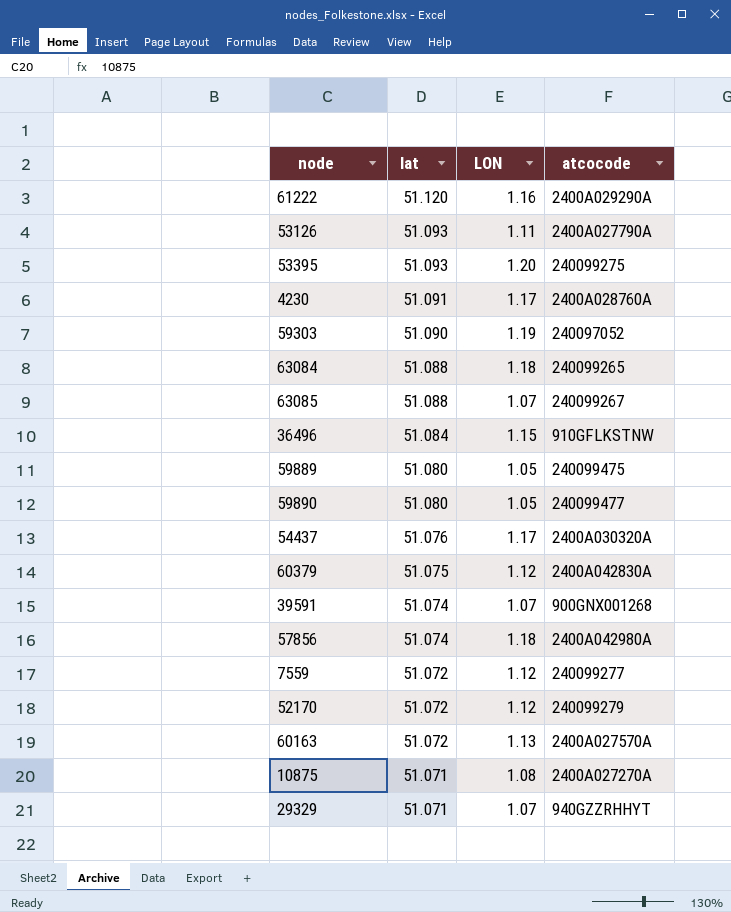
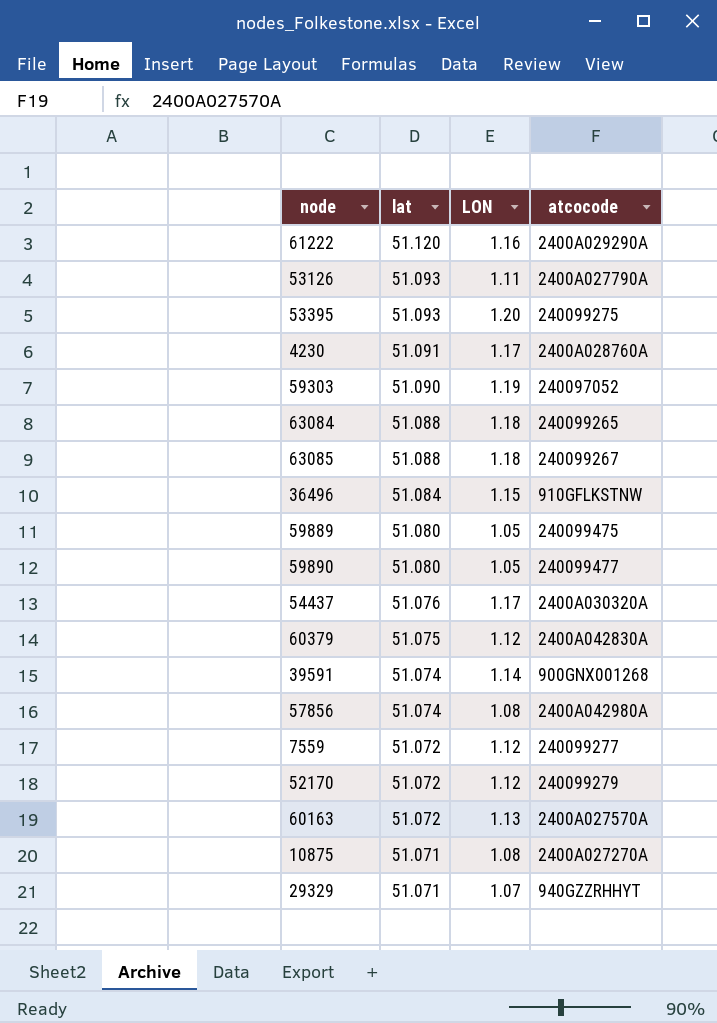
63085 | LON: 1.07 -> 1.18
39591 | LON: 1.07 -> 1.14
57856 | LON: 1.18 -> 1.08

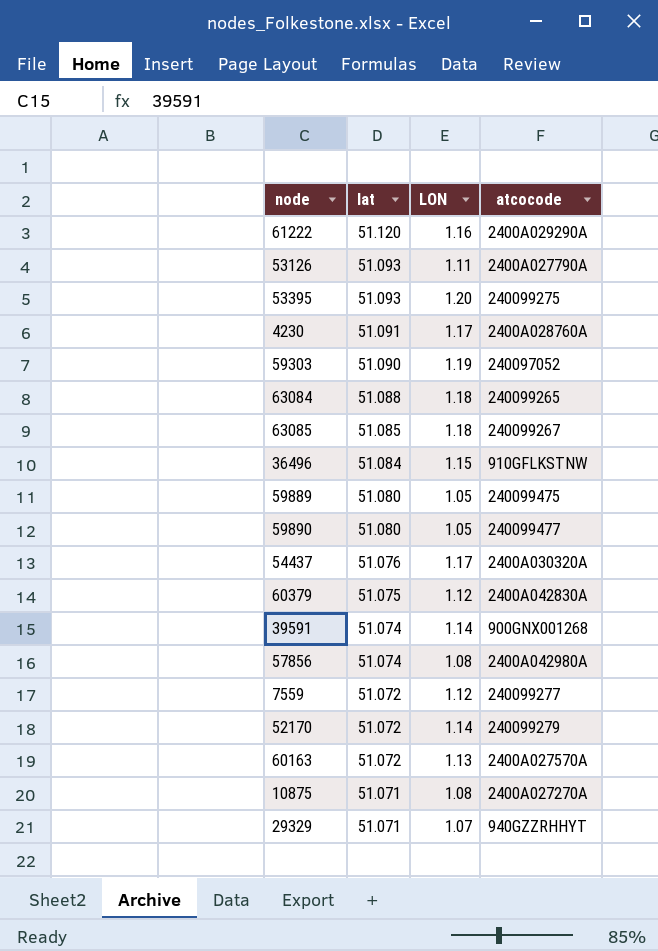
63085 | lat: 51.088 -> 51.085
52170 | LON: 1.12 -> 1.14

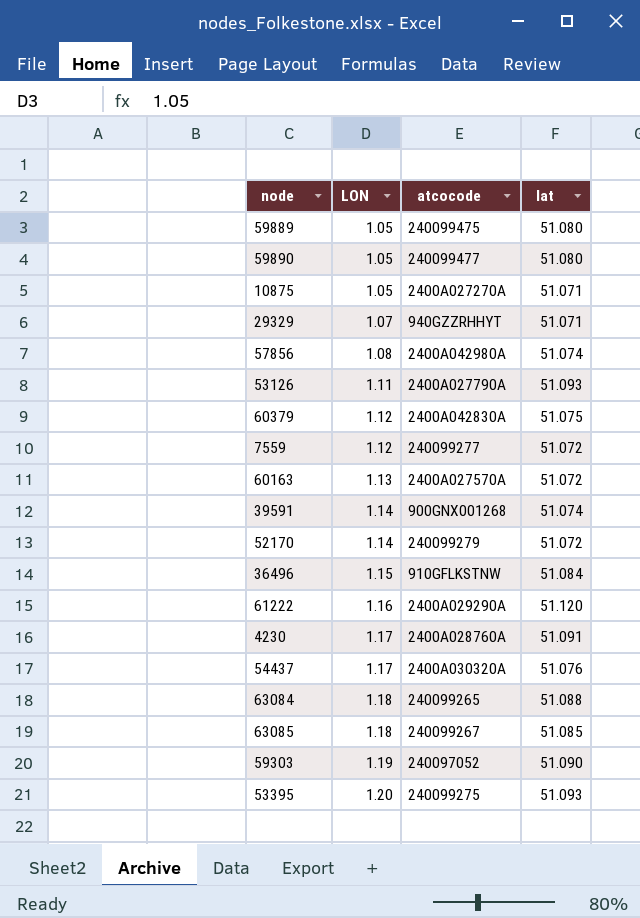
row order: lat descending -> LON ascending
column lat | position: 2 -> 4
10875 | LON: 1.08 -> 1.05

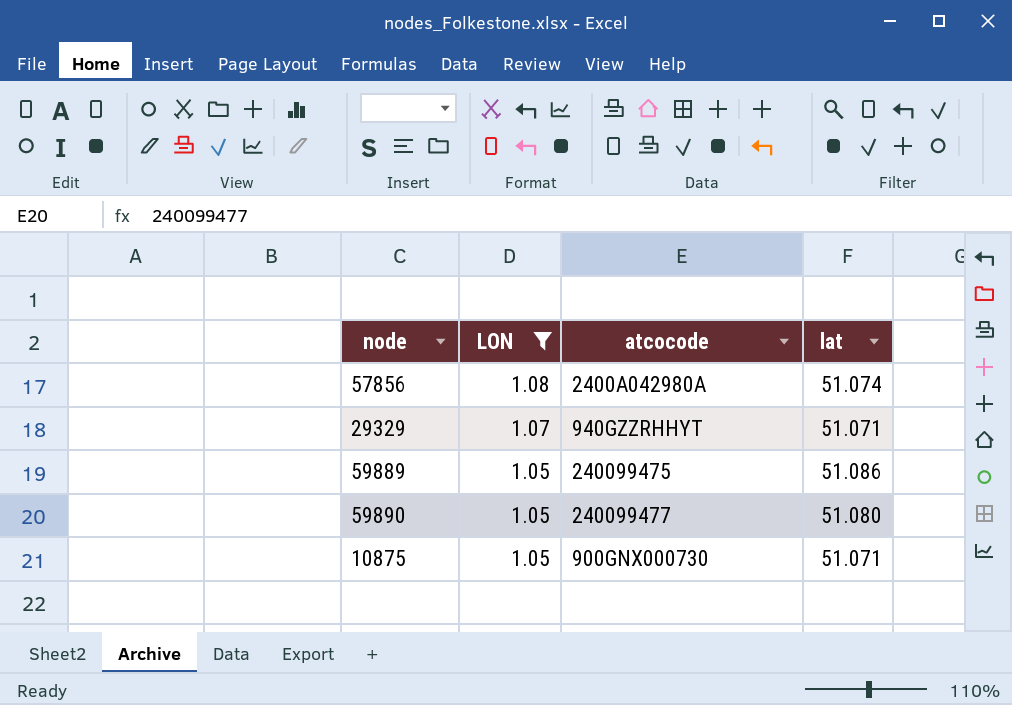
filter: none -> LON <= 1.08
row order: LON ascending -> LON descending
59889 | lat: 51.080 -> 51.086
10875 | atcocode: 2400A027270A -> 900GNX000730

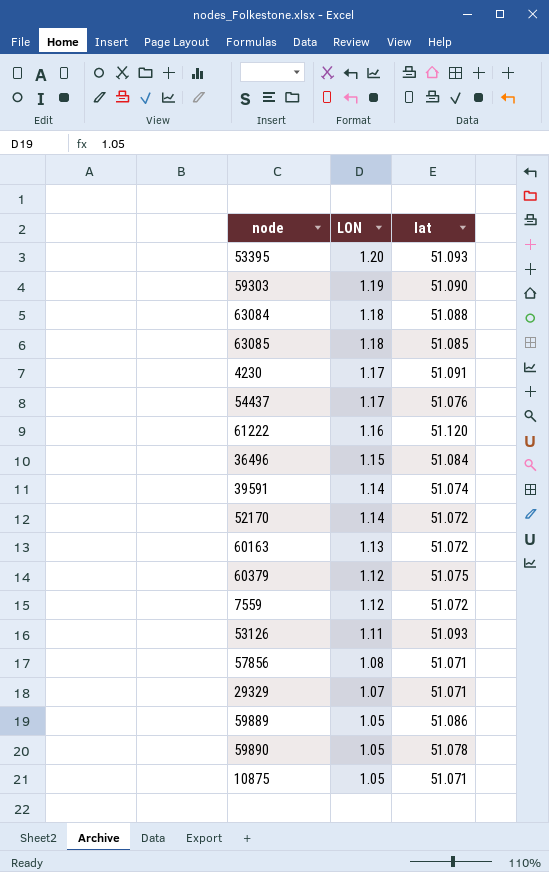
filter: LON <= 1.08 -> none
column atcocode | position: 3 -> none
57856 | lat: 51.074 -> 51.071
59890 | lat: 51.080 -> 51.078

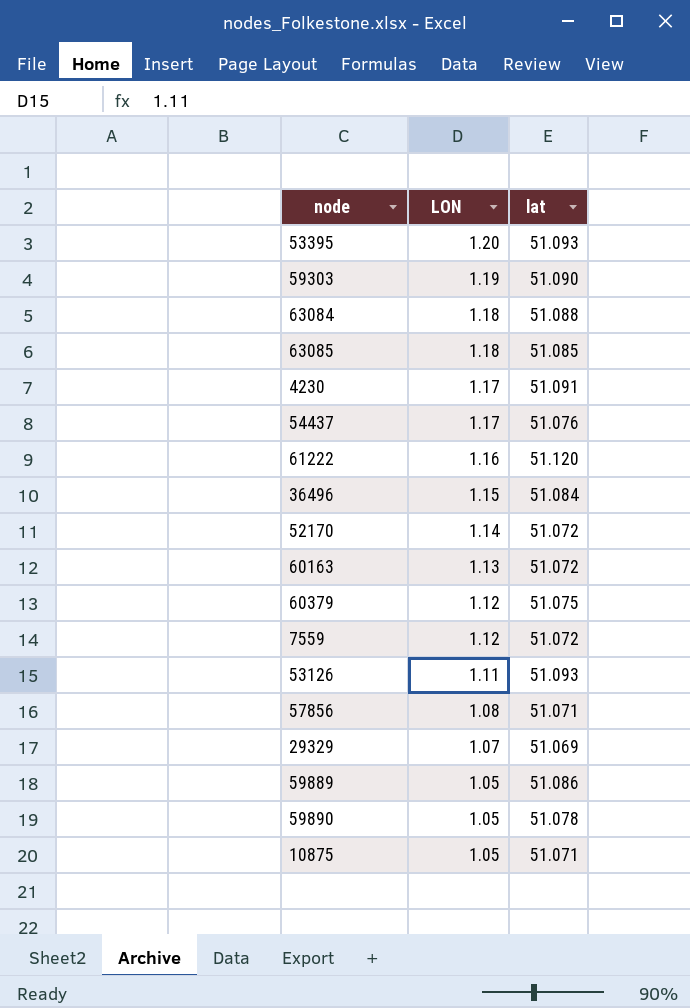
row 39591: 1.14 | 51.074 -> none
29329 | lat: 51.071 -> 51.069

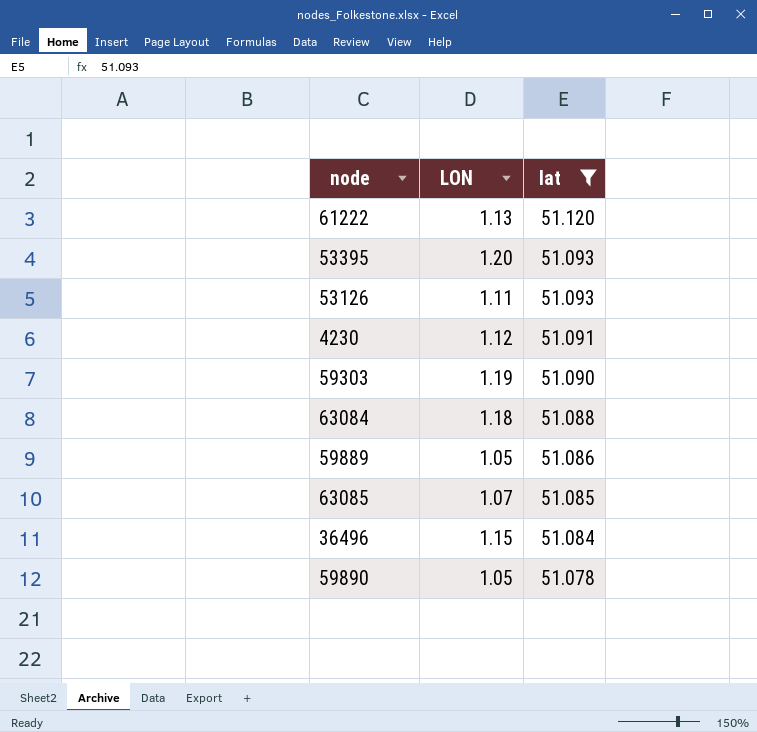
filter: none -> lat >= 51.078
row order: LON descending -> lat descending
61222 | LON: 1.16 -> 1.13
4230 | LON: 1.17 -> 1.12
63085 | LON: 1.18 -> 1.07

